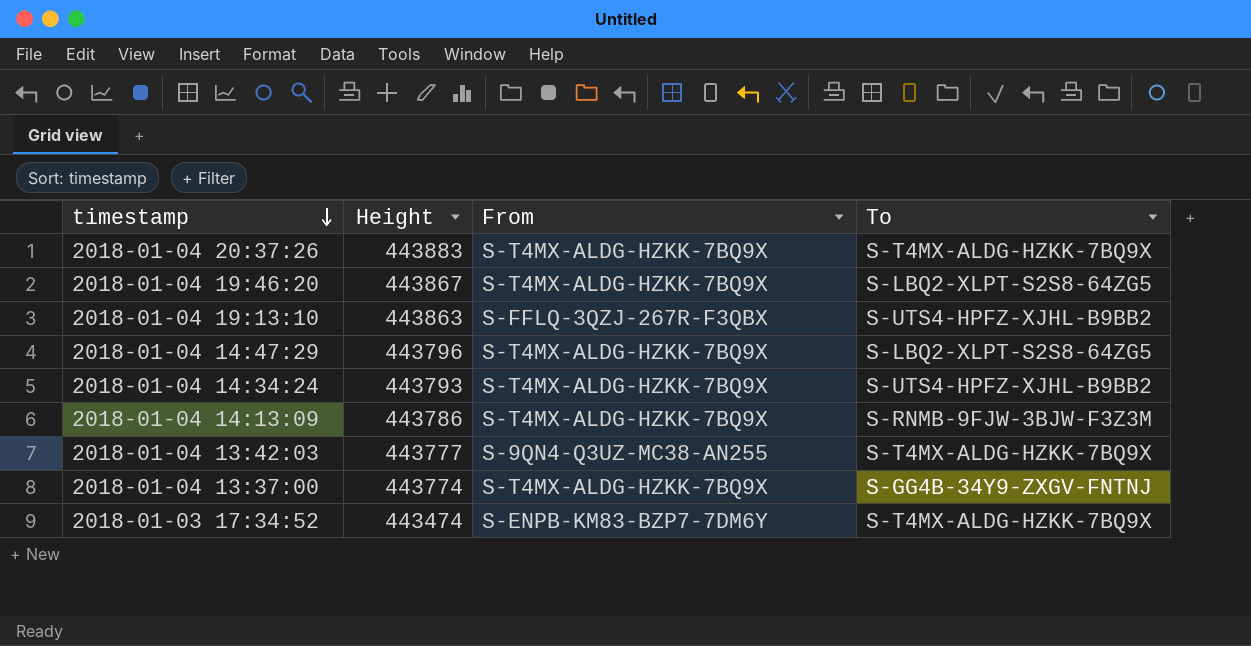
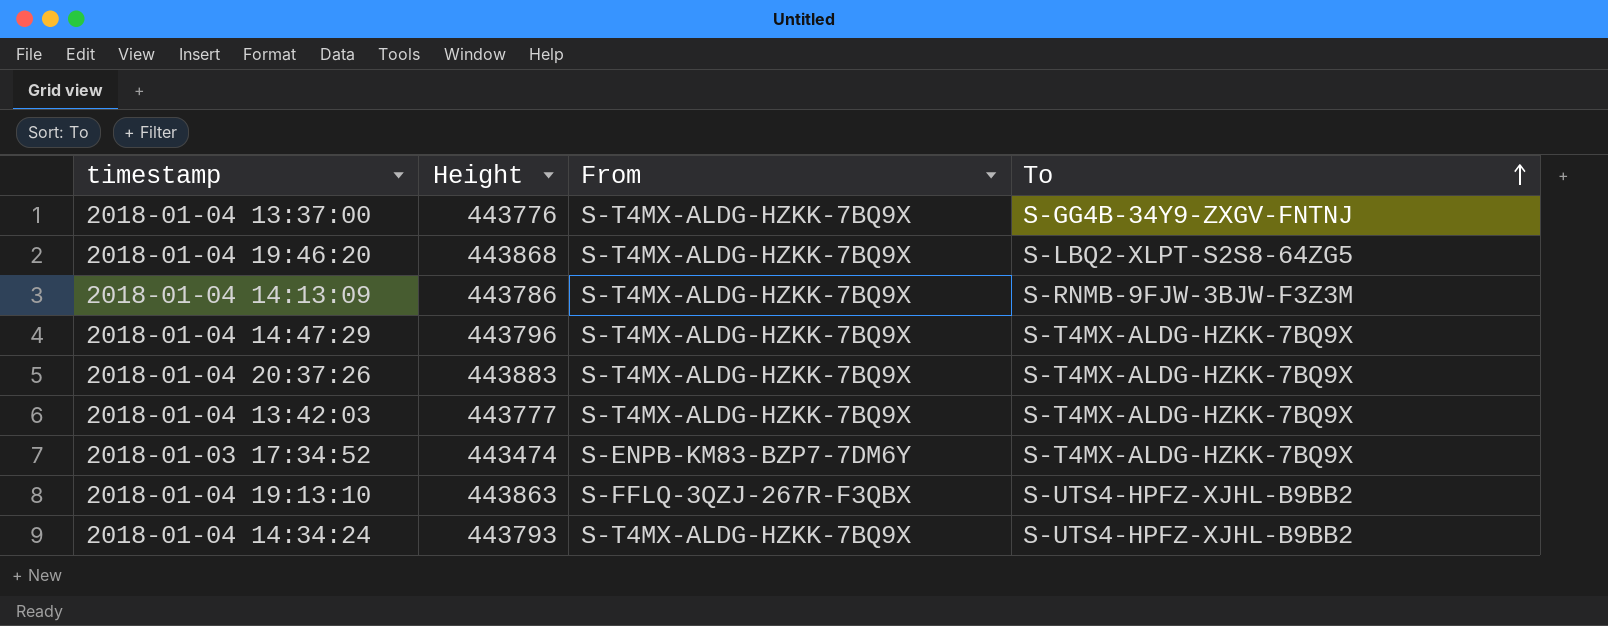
row order: timestamp descending -> To ascending
2018-01-04 13:37:00 | Height: 443774 -> 443776
2018-01-04 19:46:20 | Height: 443867 -> 443868
2018-01-04 14:47:29 | To: S-LBQ2-XLPT-S2S8-64ZG5 -> S-T4MX-ALDG-HZKK-7BQ9X
2018-01-04 13:42:03 | From: S-9QN4-Q3UZ-MC38-AN255 -> S-T4MX-ALDG-HZKK-7BQ9X

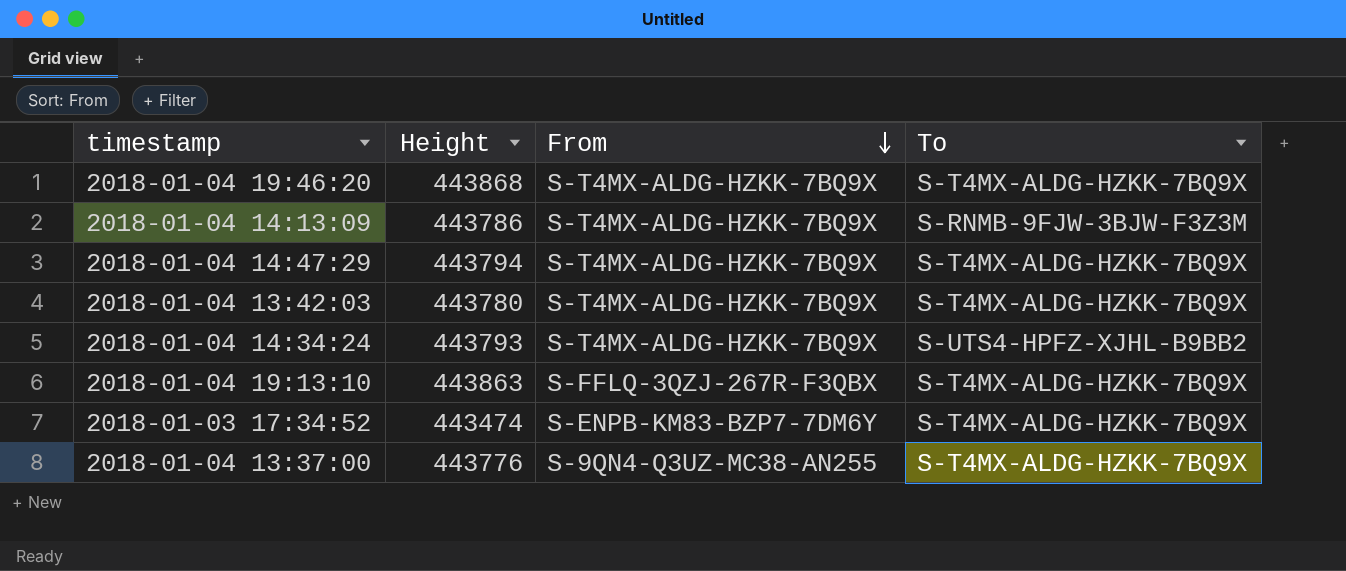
row order: To ascending -> From descending
row 2018-01-04 20:37:26: 443883 | S-T4MX-ALDG-HZKK-7BQ9X | S-T4MX-ALDG-HZKK-7BQ9X -> none
2018-01-04 19:46:20 | To: S-LBQ2-XLPT-S2S8-64ZG5 -> S-T4MX-ALDG-HZKK-7BQ9X
2018-01-04 14:47:29 | Height: 443796 -> 443794
2018-01-04 13:42:03 | Height: 443777 -> 443780
2018-01-04 19:13:10 | To: S-UTS4-HPFZ-XJHL-B9BB2 -> S-T4MX-ALDG-HZKK-7BQ9X
2018-01-04 13:37:00 | From: S-T4MX-ALDG-HZKK-7BQ9X -> S-9QN4-Q3UZ-MC38-AN255
2018-01-04 13:37:00 | To: S-GG4B-34Y9-ZXGV-FNTNJ -> S-T4MX-ALDG-HZKK-7BQ9X

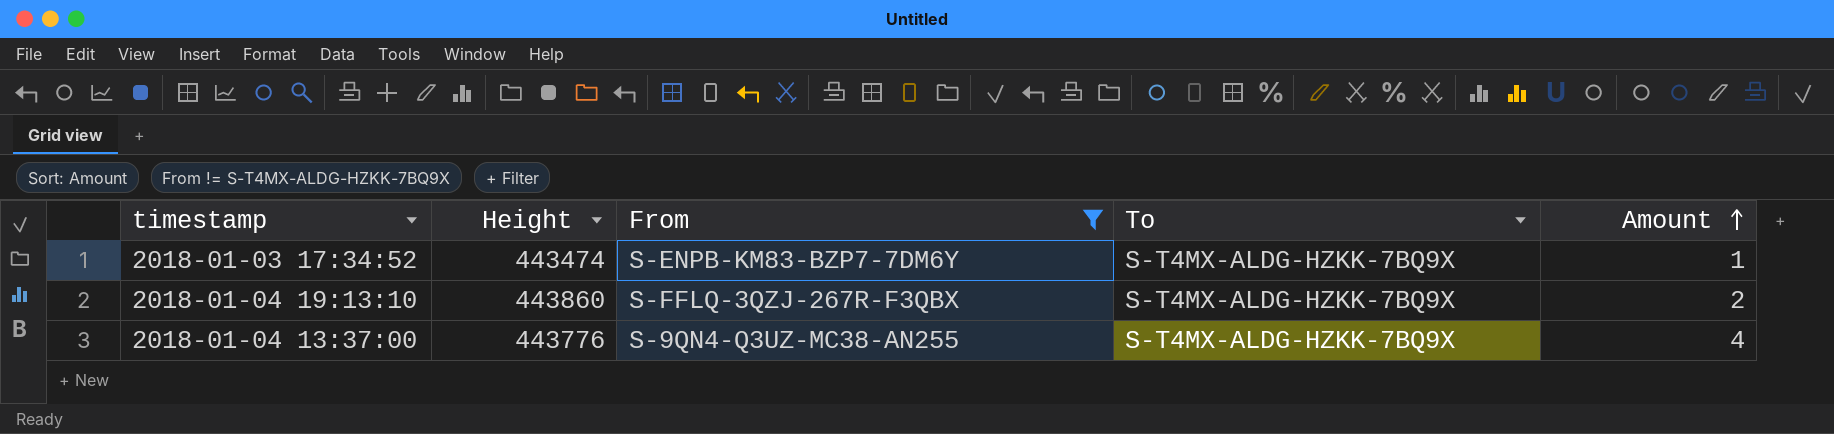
filter: none -> From != S-T4MX-ALDG-HZKK-7BQ9X
row order: From descending -> Amount ascending
column Amount | position: none -> 5
2018-01-04 19:13:10 | Height: 443863 -> 443860

